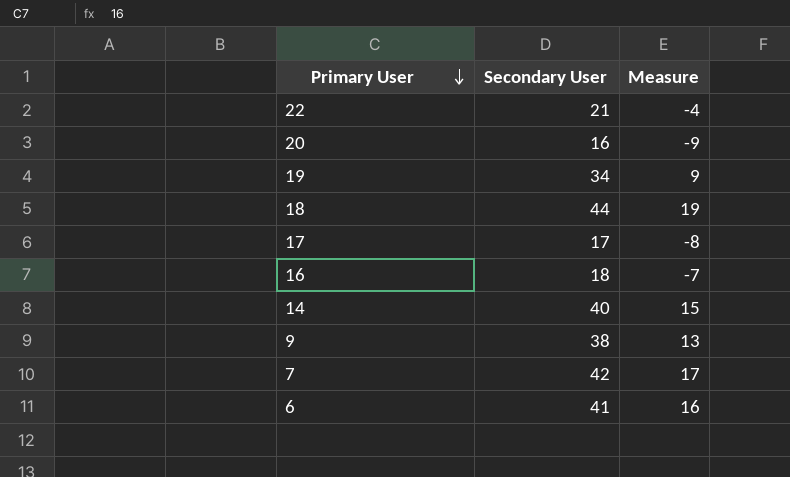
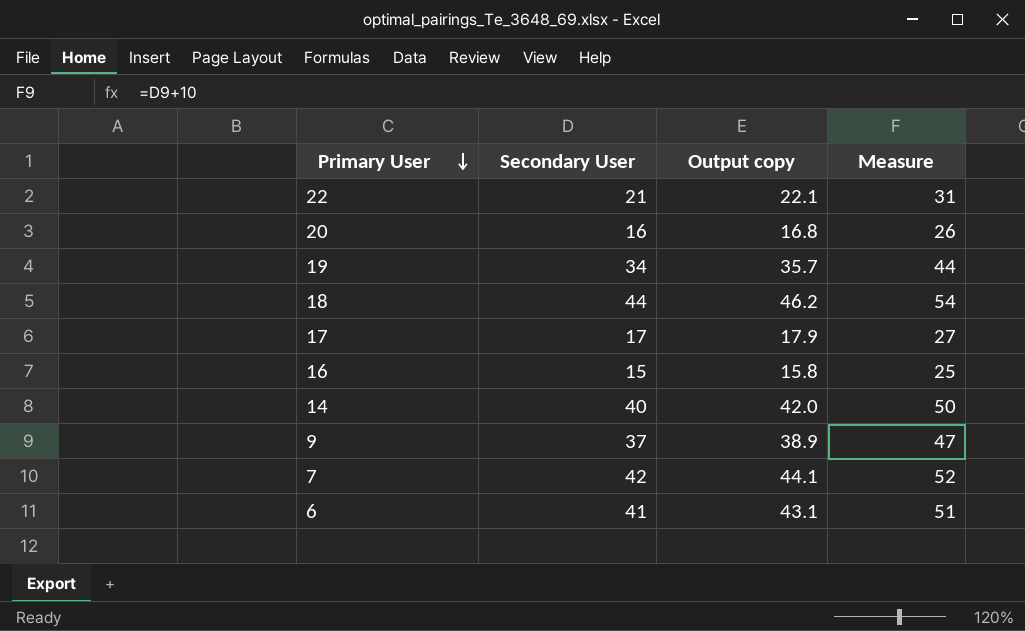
column Output copy | formula: none -> [Secondary User] * 1.05
column Measure | formula: [Secondary User] - 25 -> [Secondary User] + 10
16 | Secondary User: 18 -> 15
9 | Secondary User: 38 -> 37

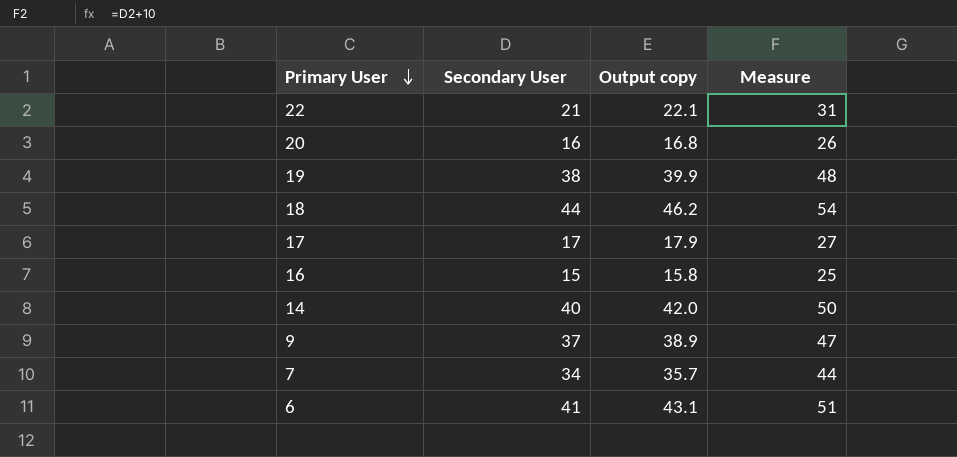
19 | Secondary User: 34 -> 38
19 | Output copy: 35.7 -> 39.9
19 | Measure: 44 -> 48
7 | Secondary User: 42 -> 34
7 | Output copy: 44.1 -> 35.7
7 | Measure: 52 -> 44

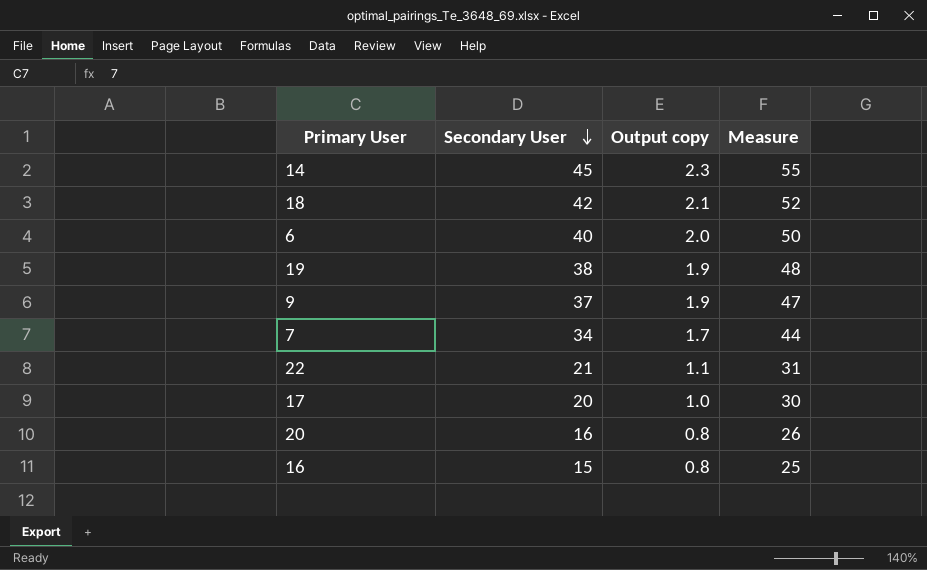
row order: Primary User descending -> Secondary User descending
column Output copy | formula: [Secondary User] * 1.05 -> [Secondary User] * 0.05
14 | Secondary User: 40 -> 45
14 | Measure: 50 -> 55
18 | Secondary User: 44 -> 42
18 | Measure: 54 -> 52
6 | Secondary User: 41 -> 40
6 | Measure: 51 -> 50
17 | Secondary User: 17 -> 20
17 | Measure: 27 -> 30

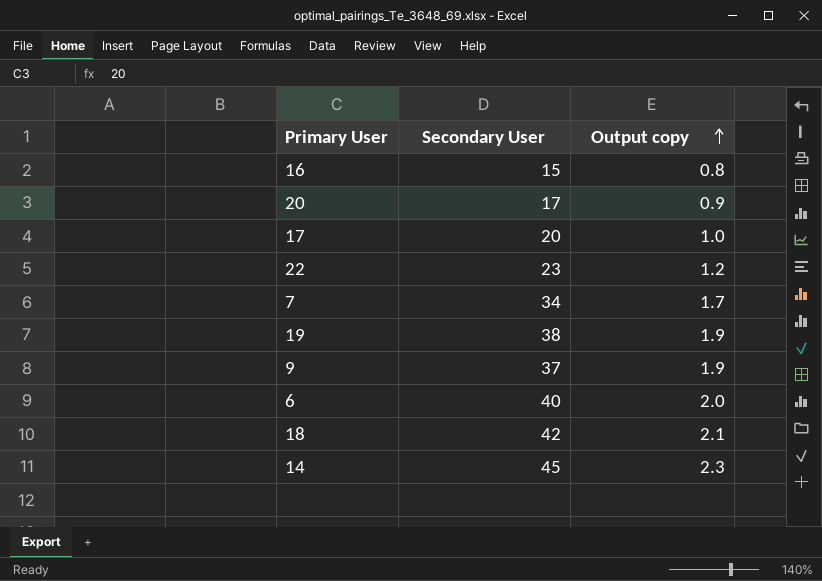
row order: Secondary User descending -> Output copy ascending
column Measure | formula: [Secondary User] + 10 -> none
20 | Secondary User: 16 -> 17
20 | Output copy: 0.8 -> 0.9
22 | Secondary User: 21 -> 23
22 | Output copy: 1.1 -> 1.2

